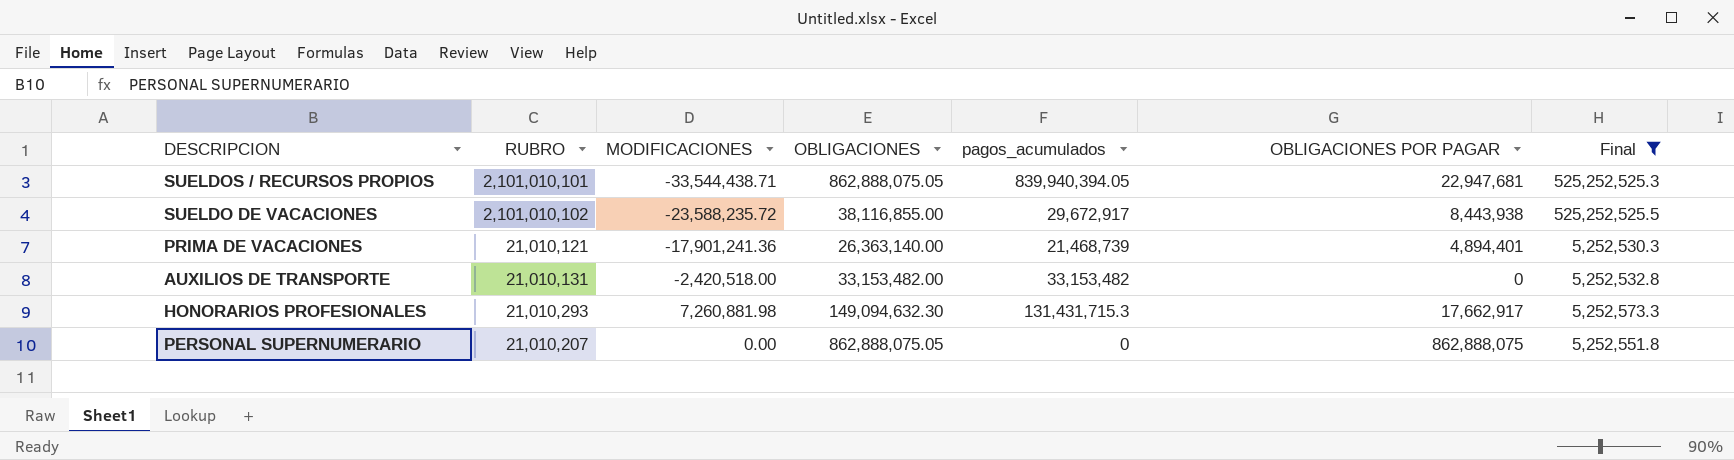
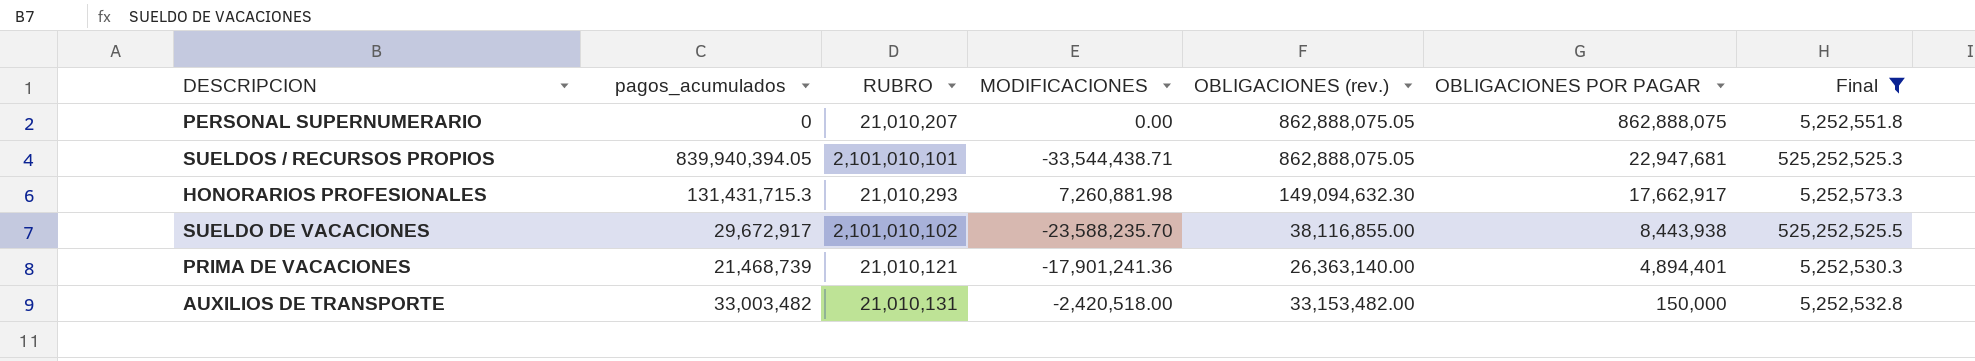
row order: none -> OBLIGACIONES POR PAGAR descending
column pagos_acumulados | position: 5 -> 2
column name: OBLIGACIONES -> OBLIGACIONES (rev.)
SUELDO DE VACACIONES | MODIFICACIONES: -23,588,235.72 -> -23,588,235.70
AUXILIOS DE TRANSPORTE | pagos_acumulados: 33,153,482 -> 33,003,482
AUXILIOS DE TRANSPORTE | OBLIGACIONES POR PAGAR: 0 -> 150,000

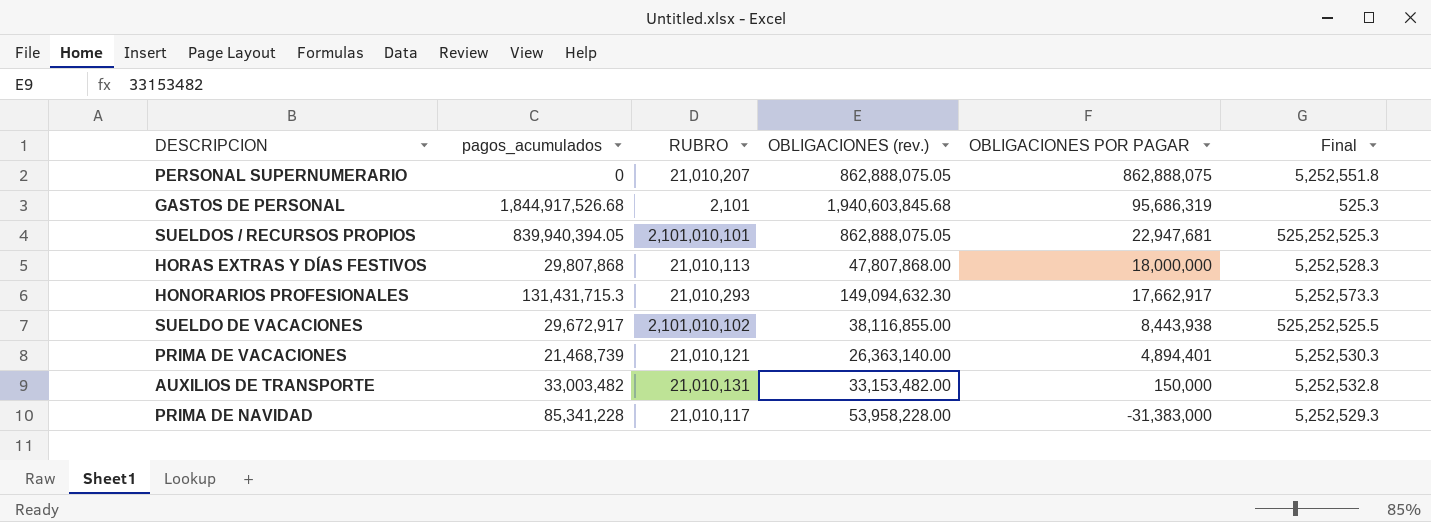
filter: Final >= 5,252,530.3 -> none
column MODIFICACIONES | position: 4 -> none

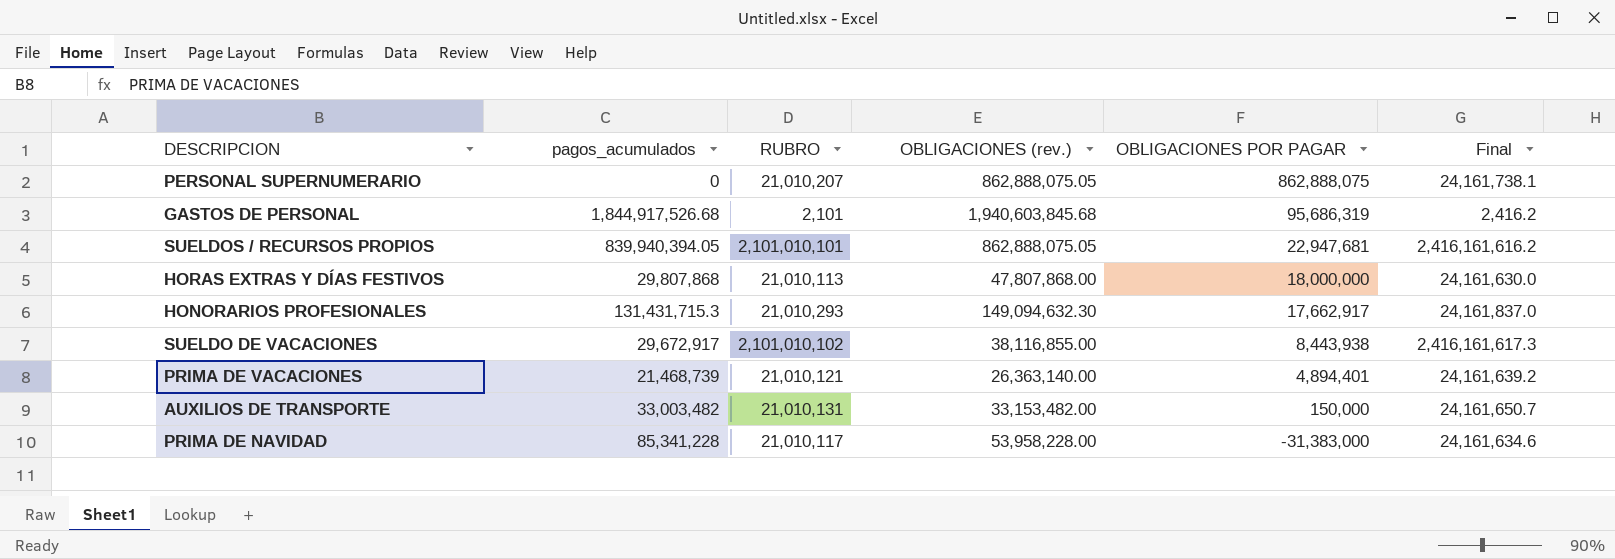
column Final | formula: [RUBRO] * 0.25 -> [RUBRO] * 1.15

